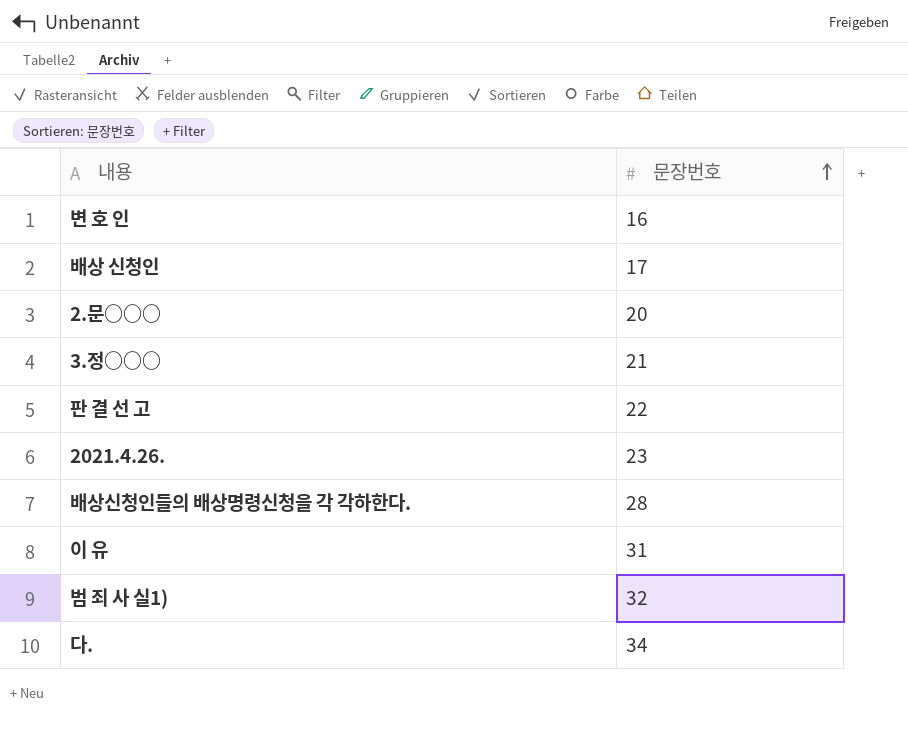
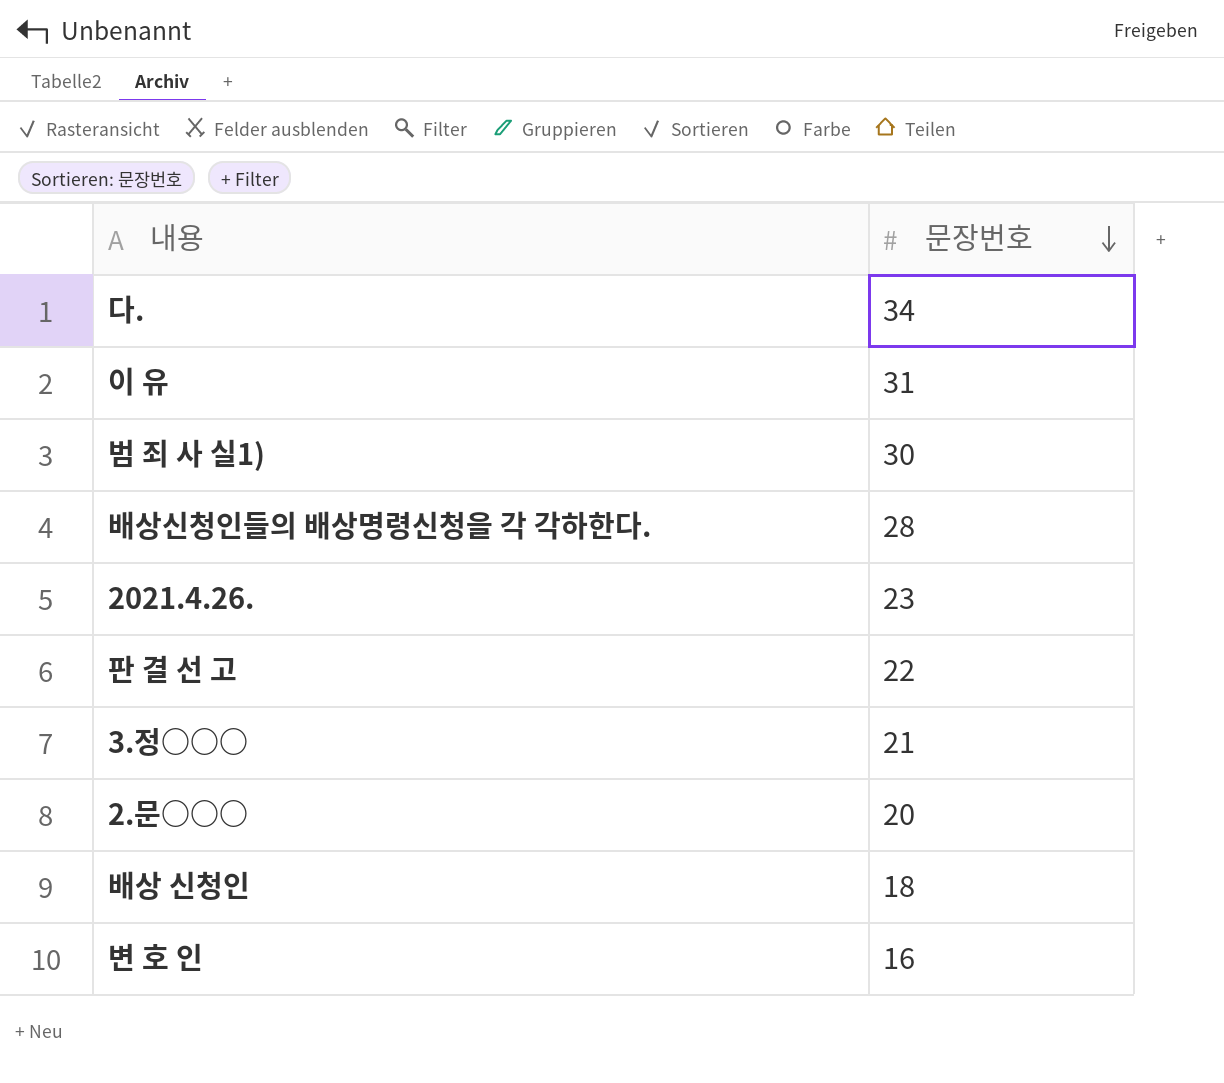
row order: 문장번호 ascending -> 문장번호 descending
범 죄 사 실1) | 문장번호: 32 -> 30
배상 신청인 | 문장번호: 17 -> 18

